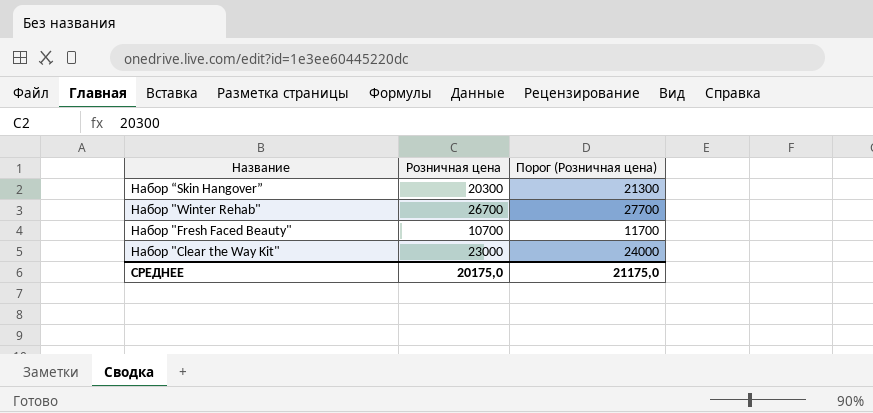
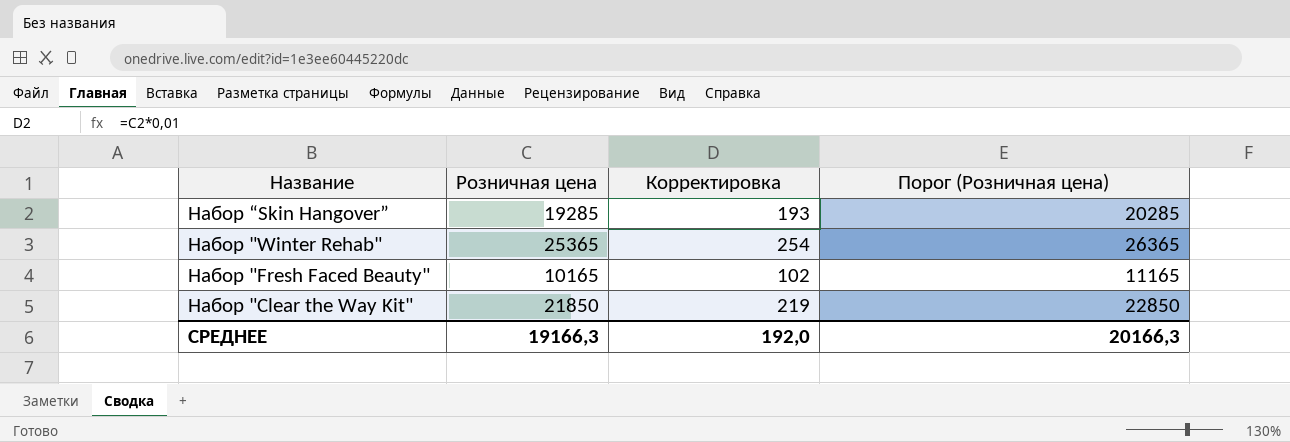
column Корректировка | formula: none -> [Розничная цена] * 0,01
Набор “Skin Hangover” | Розничная цена: 20300 -> 19285
Набор “Skin Hangover” | Порог (Розничная цена): 21300 -> 20285
Набор "Winter Rehab" | Розничная цена: 26700 -> 25365
Набор "Winter Rehab" | Порог (Розничная цена): 27700 -> 26365
Набор "Fresh Faced Beauty" | Розничная цена: 10700 -> 10165
Набор "Fresh Faced Beauty" | Порог (Розничная цена): 11700 -> 11165
Набор "Clear the Way Kit" | Розничная цена: 23000 -> 21850
Набор "Clear the Way Kit" | Порог (Розничная цена): 24000 -> 22850
СРЕДНЕЕ | Розничная цена: 20175,0 -> 19166,3
СРЕДНЕЕ | Порог (Розничная цена): 21175,0 -> 20166,3

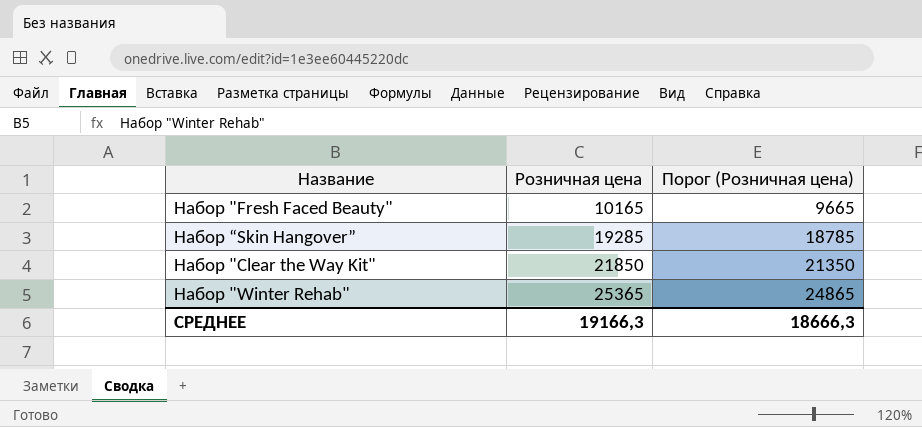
row order: Название descending -> Розничная цена ascending
column Корректировка | formula: [Розничная цена] * 0,01 -> none
column Порог (Розничная цена) | formula: [Розничная цена] + 1000 -> [Розничная цена] - 500
СРЕДНЕЕ | Порог (Розничная цена): 20166,3 -> 18666,3

